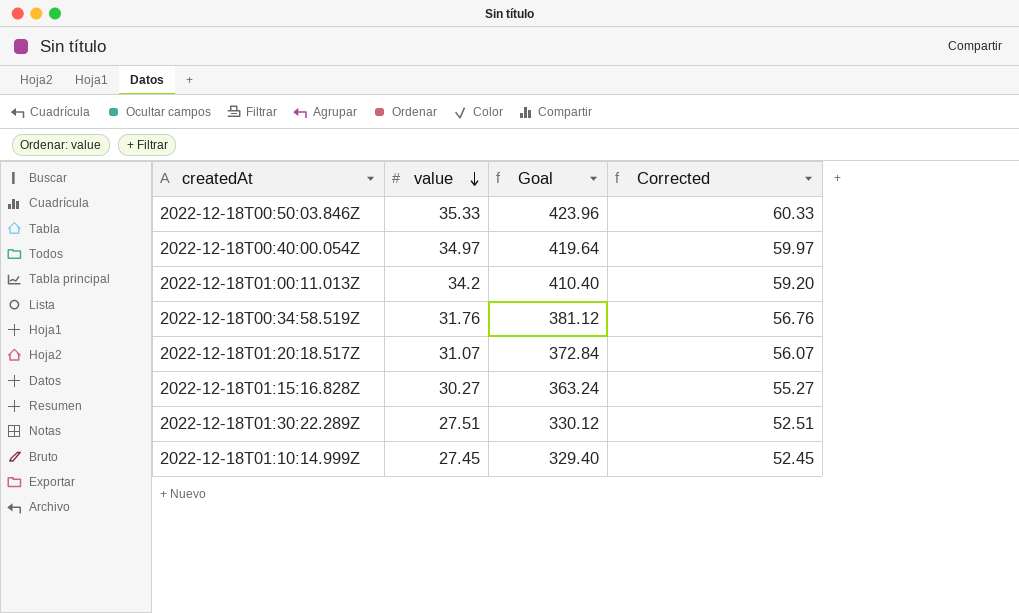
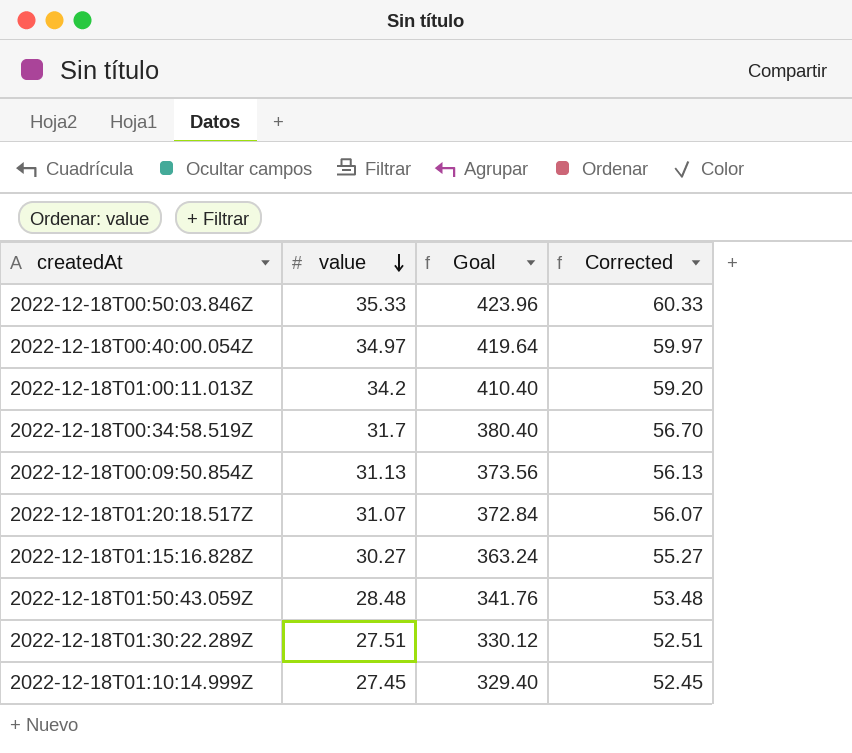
2022-12-18T00:34:58.519Z | value: 31.76 -> 31.7
2022-12-18T00:34:58.519Z | Goal: 381.12 -> 380.40
2022-12-18T00:34:58.519Z | Corrected: 56.76 -> 56.70
row 2022-12-18T00:09:50.854Z: none -> 31.13 | 373.56 | 56.13
row 2022-12-18T01:50:43.059Z: none -> 28.48 | 341.76 | 53.48

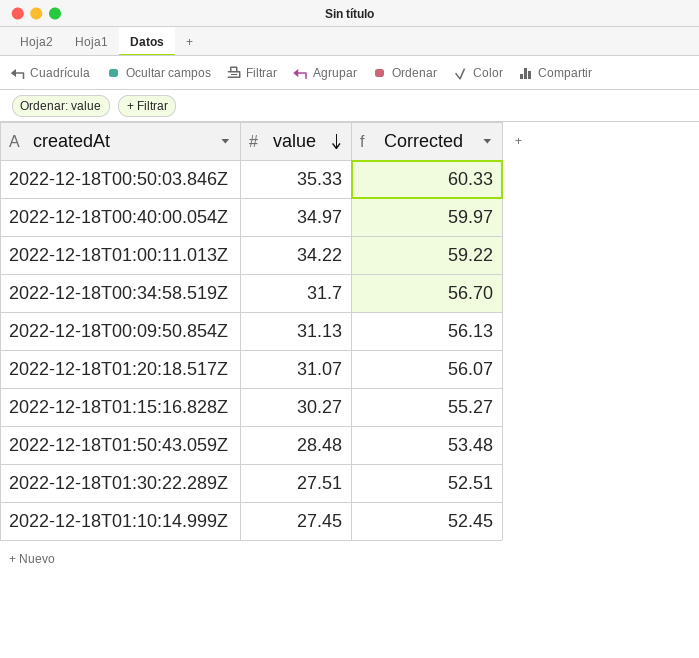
column Goal | formula: [value] * 12 -> none
2022-12-18T01:00:11.013Z | value: 34.2 -> 34.22
2022-12-18T01:00:11.013Z | Corrected: 59.20 -> 59.22

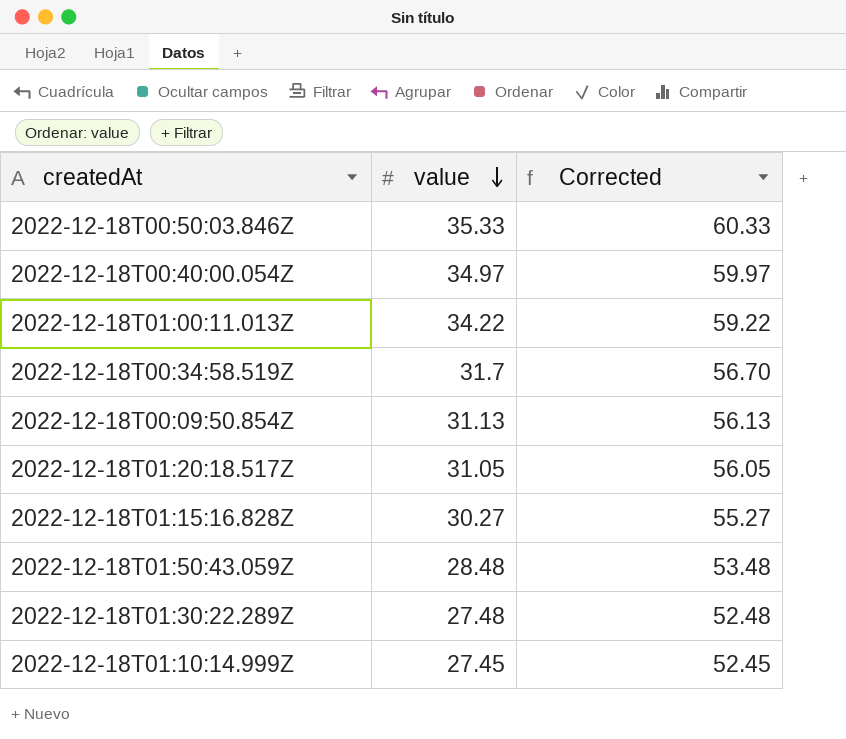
2022-12-18T01:20:18.517Z | value: 31.07 -> 31.05
2022-12-18T01:20:18.517Z | Corrected: 56.07 -> 56.05
2022-12-18T01:30:22.289Z | value: 27.51 -> 27.48
2022-12-18T01:30:22.289Z | Corrected: 52.51 -> 52.48

